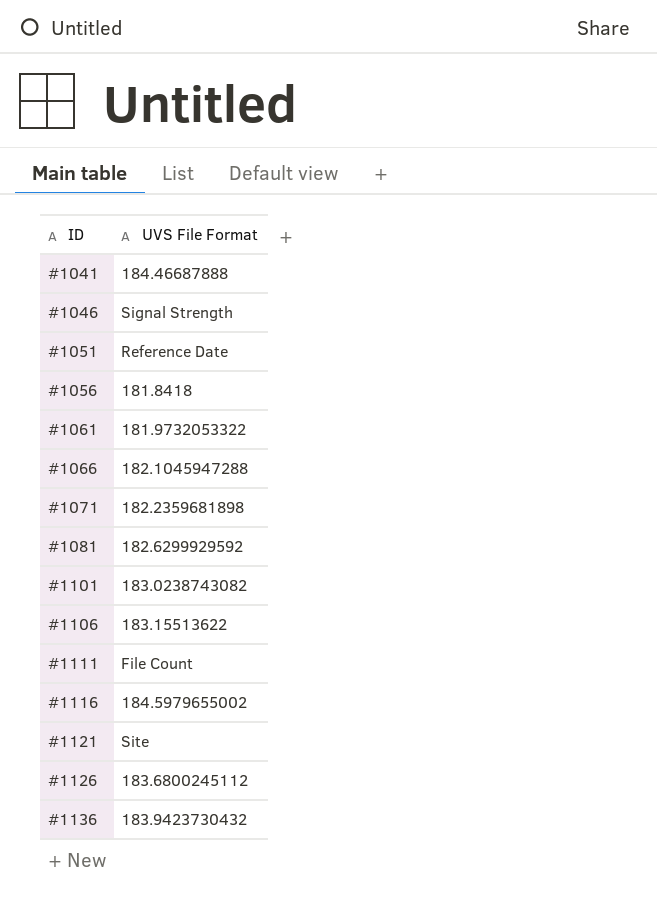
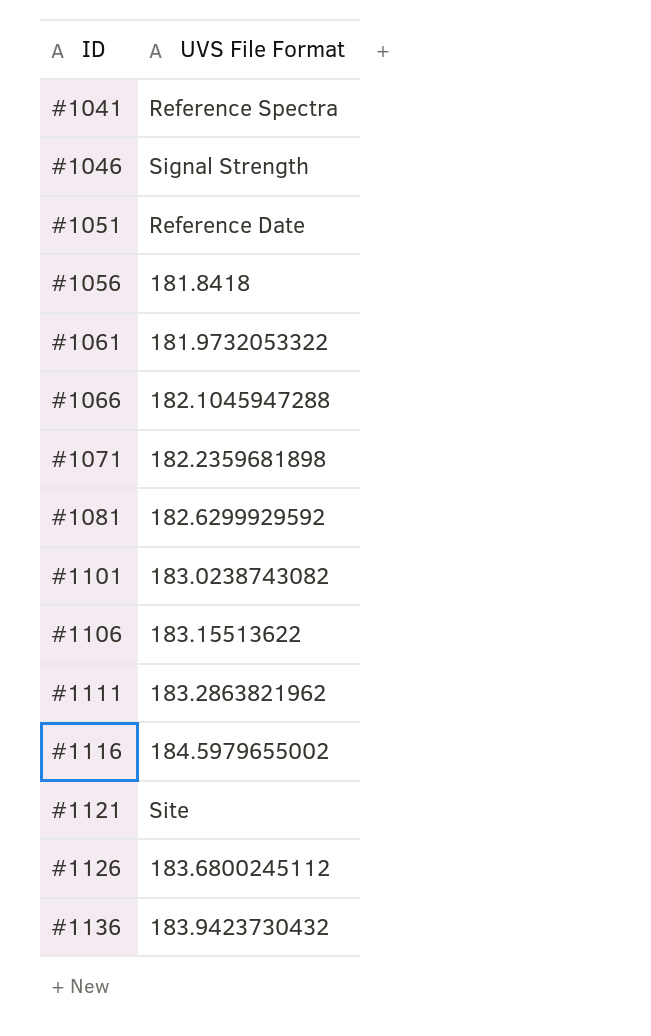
#1041 | UVS File Format: 184.46687888 -> Reference Spectra
#1111 | UVS File Format: File Count -> 183.2863821962

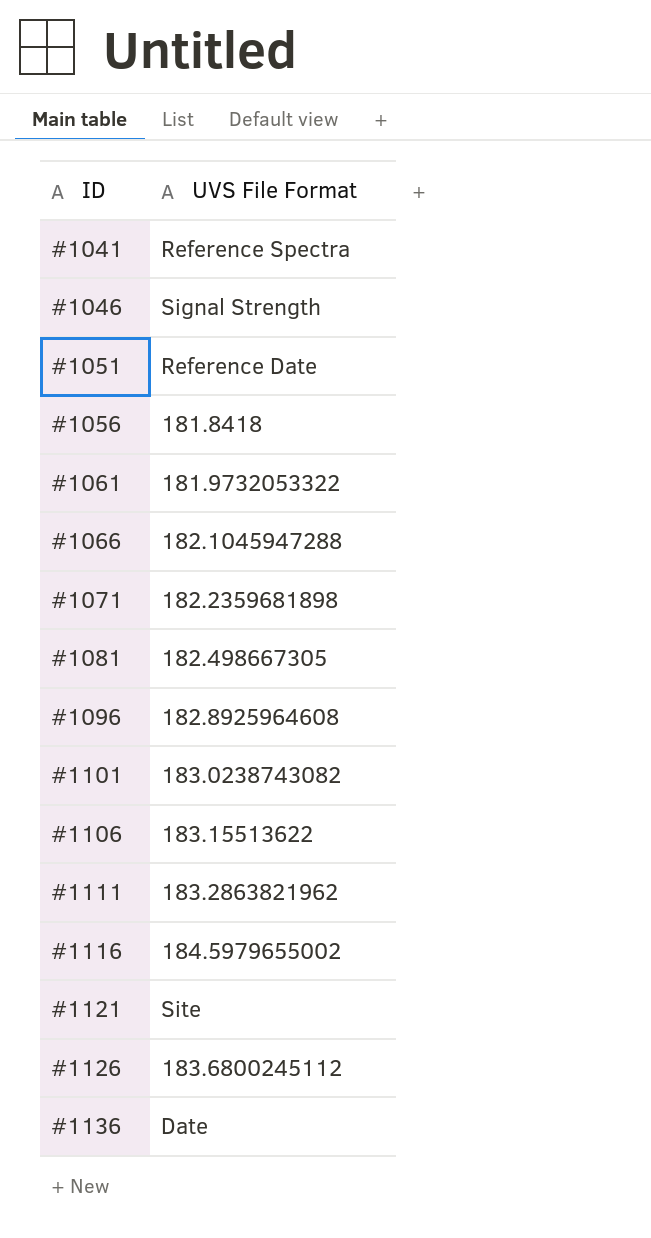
#1081 | UVS File Format: 182.6299929592 -> 182.498667305
row #1096: none -> 182.8925964608
#1136 | UVS File Format: 183.9423730432 -> Date

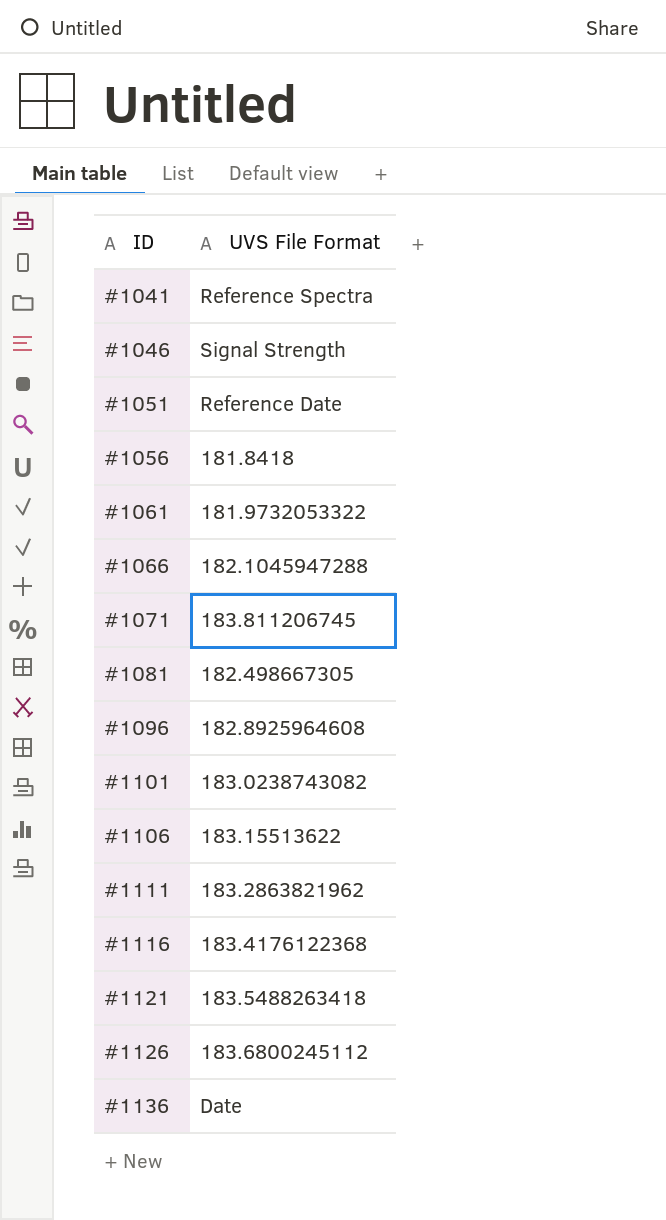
#1071 | UVS File Format: 182.2359681898 -> 183.811206745
#1116 | UVS File Format: 184.5979655002 -> 183.4176122368
#1121 | UVS File Format: Site -> 183.5488263418

